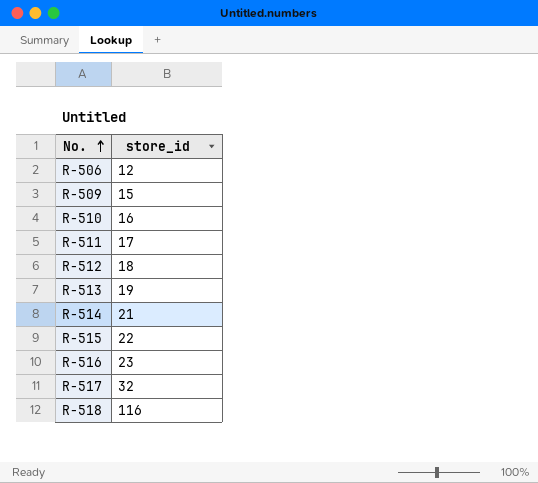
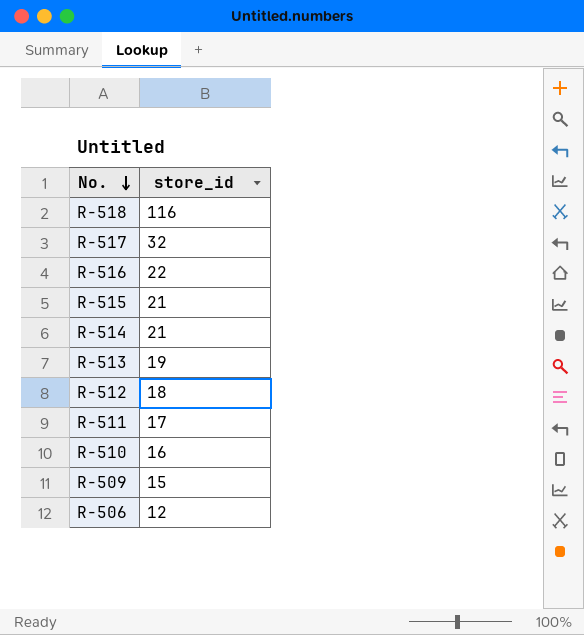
row order: No. ascending -> No. descending
R-516 | store_id: 23 -> 22
R-515 | store_id: 22 -> 21

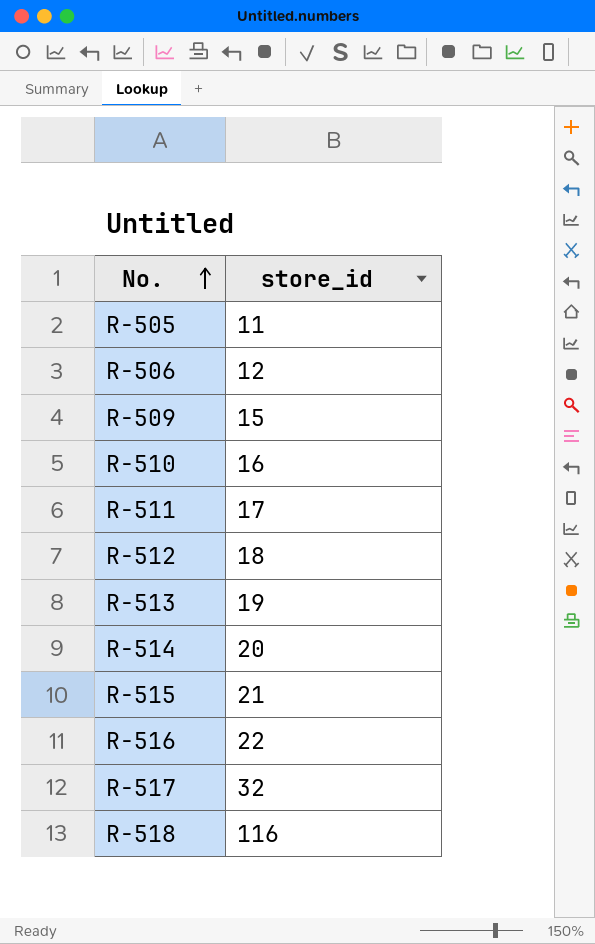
row order: No. descending -> No. ascending
row R-505: none -> 11
R-514 | store_id: 21 -> 20

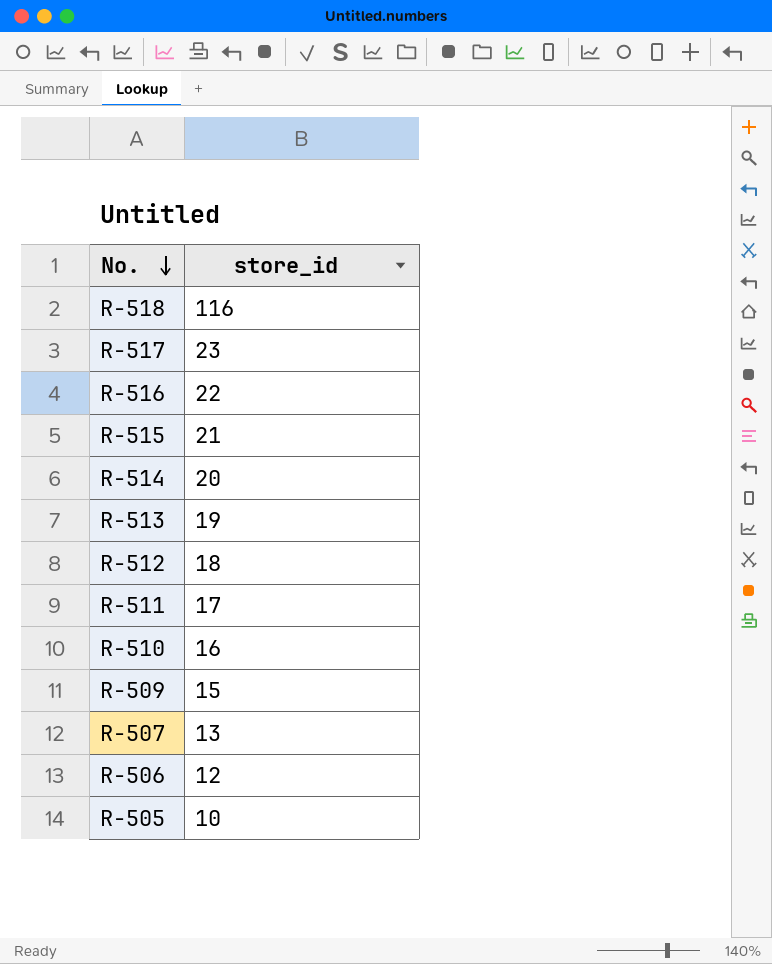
row order: No. ascending -> No. descending
R-517 | store_id: 32 -> 23
row R-507: none -> 13
R-505 | store_id: 11 -> 10

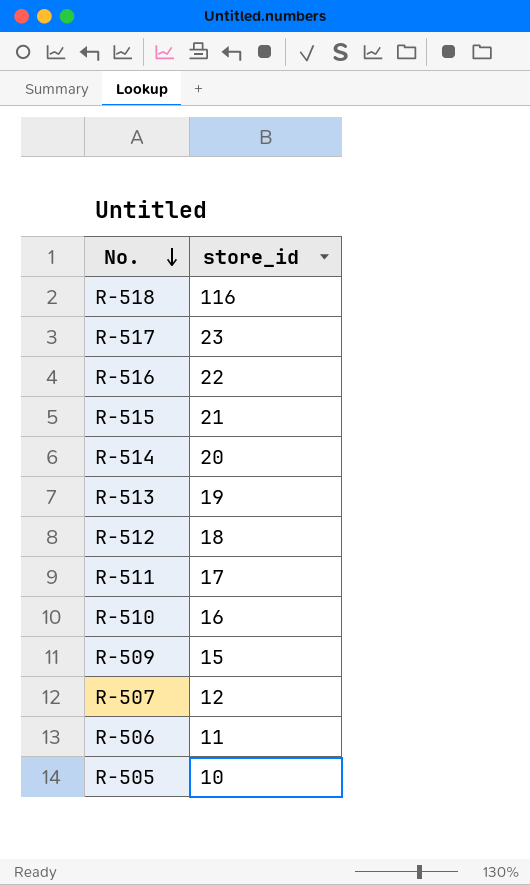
R-507 | store_id: 13 -> 12
R-506 | store_id: 12 -> 11

